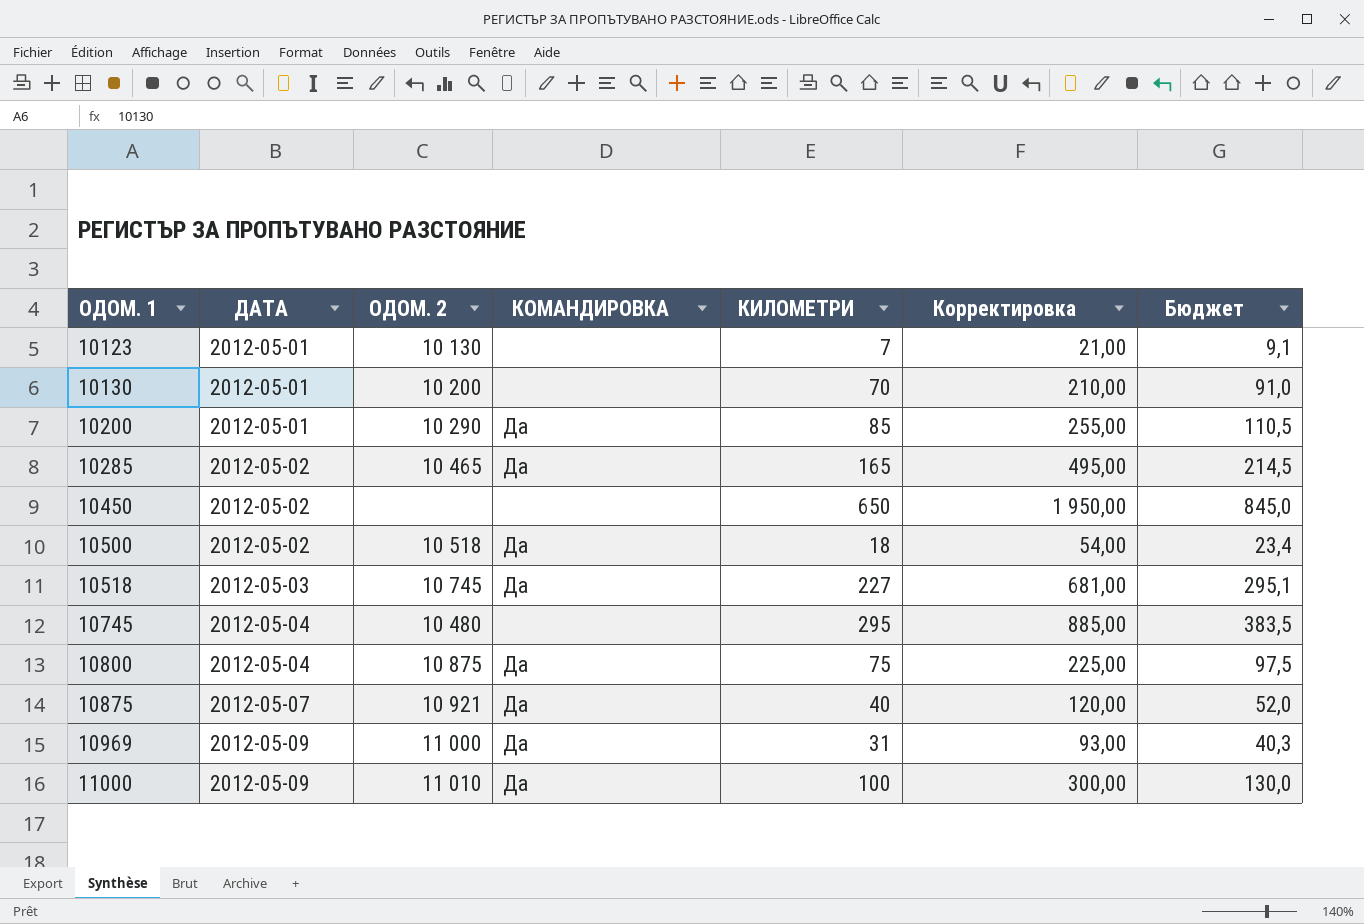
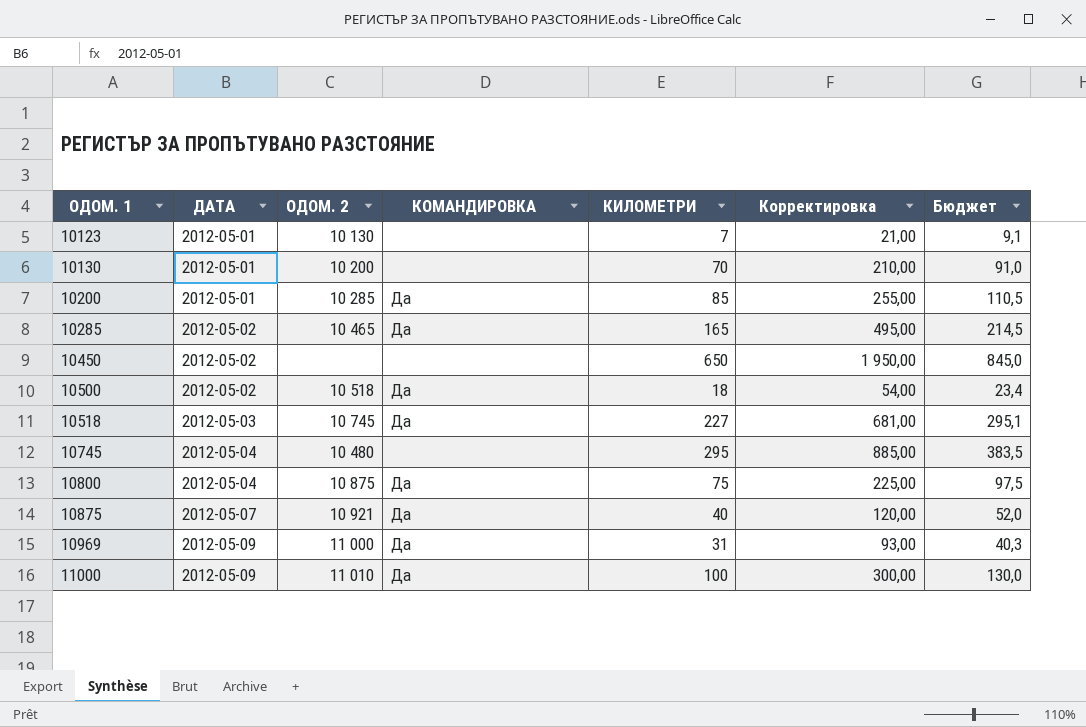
10200 | ОДОМ. 2: 10 290 -> 10 285

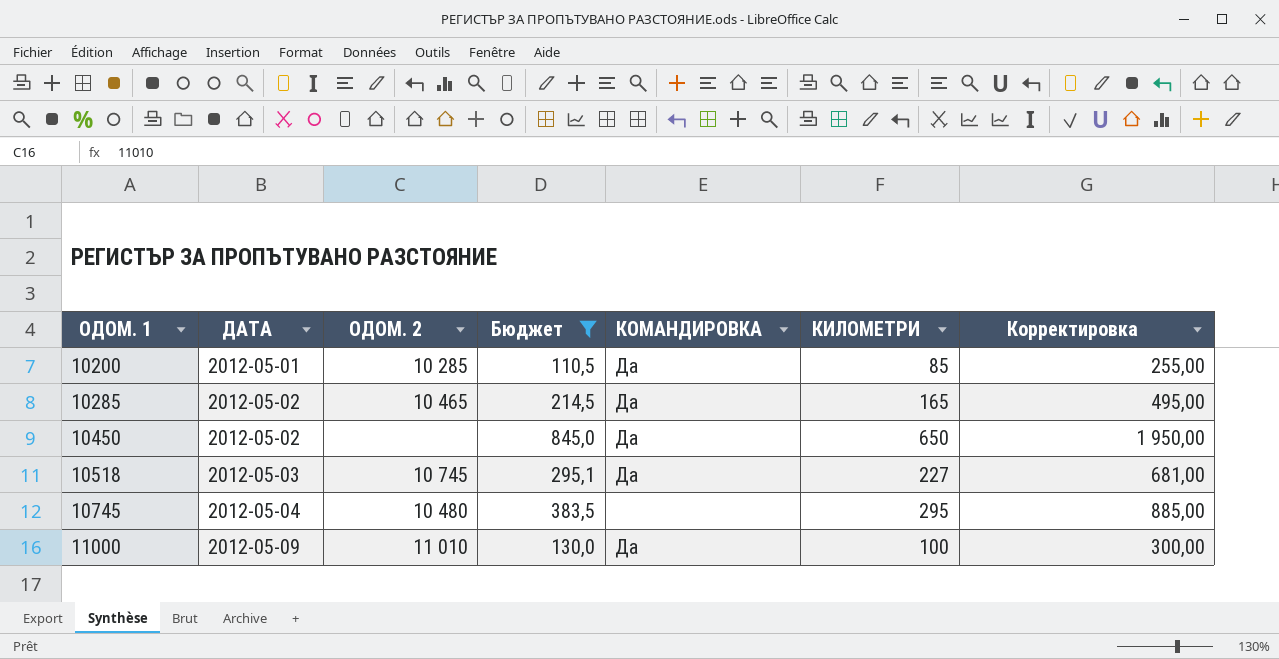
filter: none -> Бюджет >= 110,5
column Бюджет | position: 7 -> 4
10450 | КОМАНДИРОВКА: none -> Да

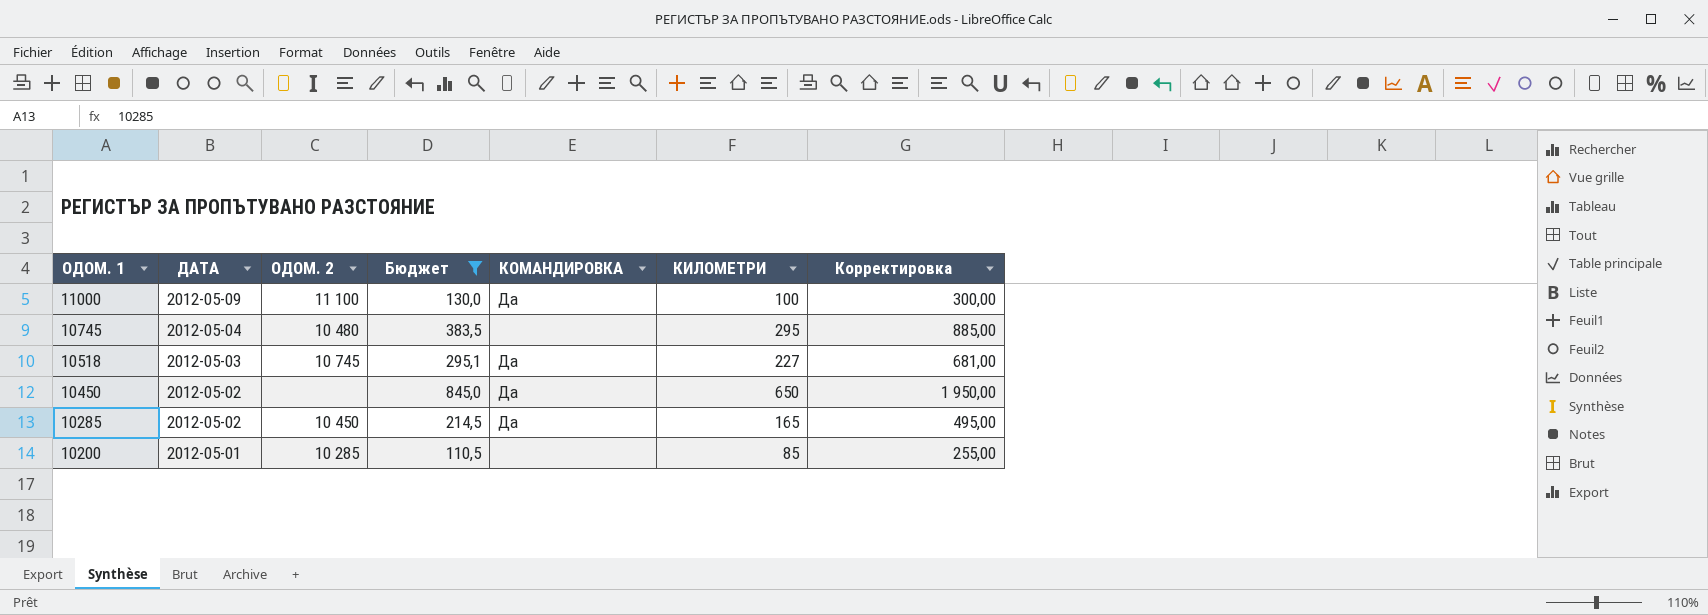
row order: ОДОМ. 1 ascending -> ОДОМ. 1 descending
11000 | ОДОМ. 2: 11 010 -> 11 100
10285 | ОДОМ. 2: 10 465 -> 10 450
10200 | КОМАНДИРОВКА: Да -> none

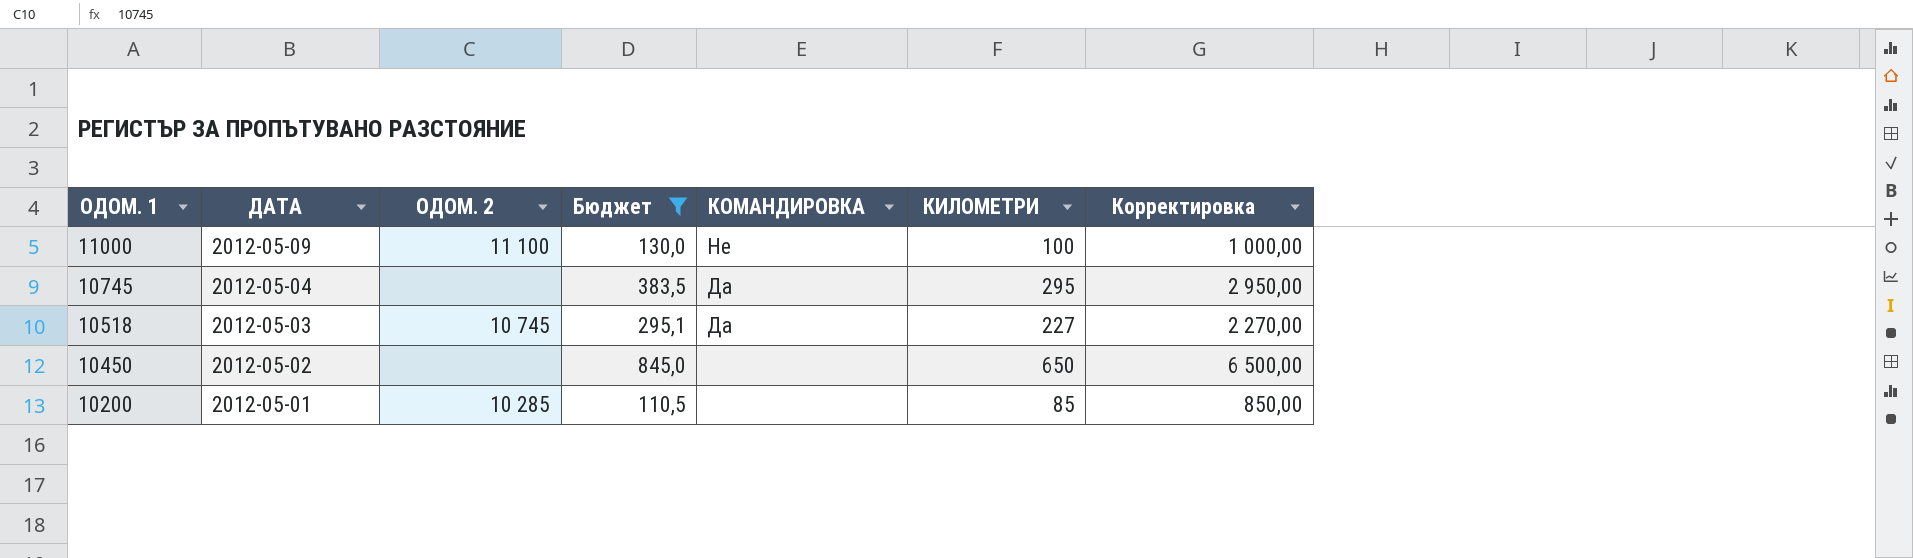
column Корректировка | formula: [КИЛОМЕТРИ] * 3 -> [КИЛОМЕТРИ] * 10
row 10285: 2012-05-02 | 10 450 | 214,5 | Да | 165 | 495,00 -> none
11000 | КОМАНДИРОВКА: Да -> Не
10745 | ОДОМ. 2: 10 480 -> none
10745 | КОМАНДИРОВКА: none -> Да
10450 | КОМАНДИРОВКА: Да -> none

